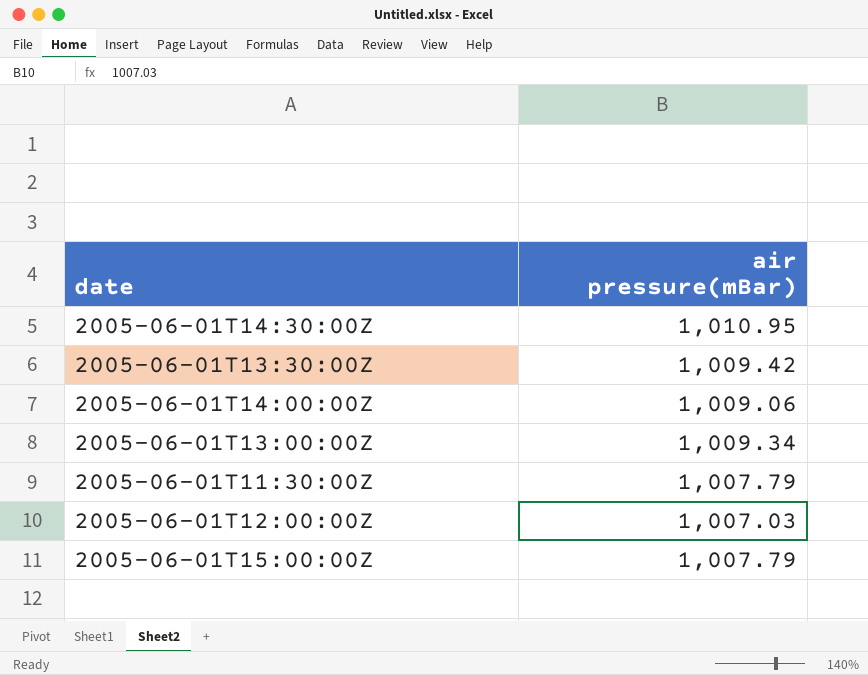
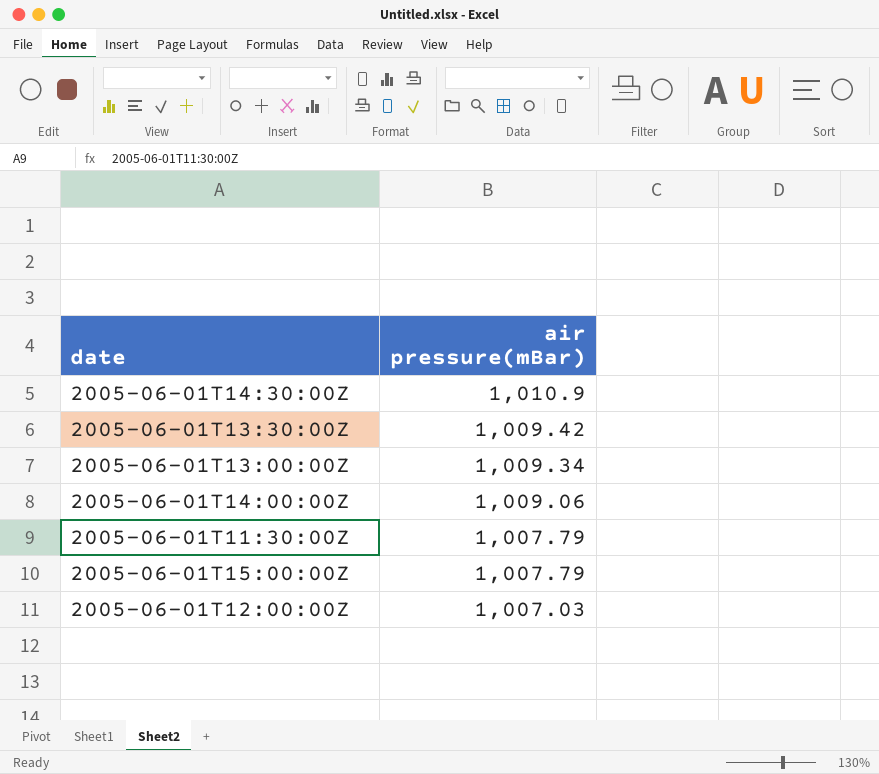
row order: none -> air pressure(mBar) descending
2005-06-01T14:30:00Z | air pressure(mBar): 1,010.95 -> 1,010.9

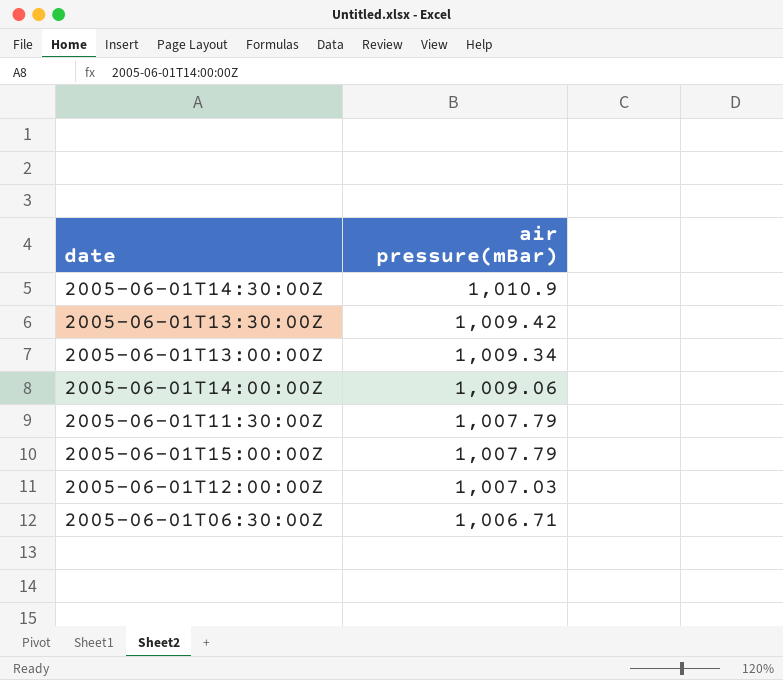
row 2005-06-01T06:30:00Z: none -> 1,006.71

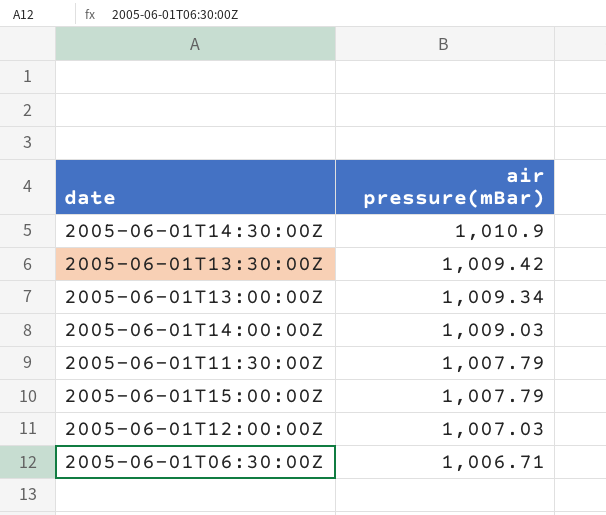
2005-06-01T14:00:00Z | air pressure(mBar): 1,009.06 -> 1,009.03

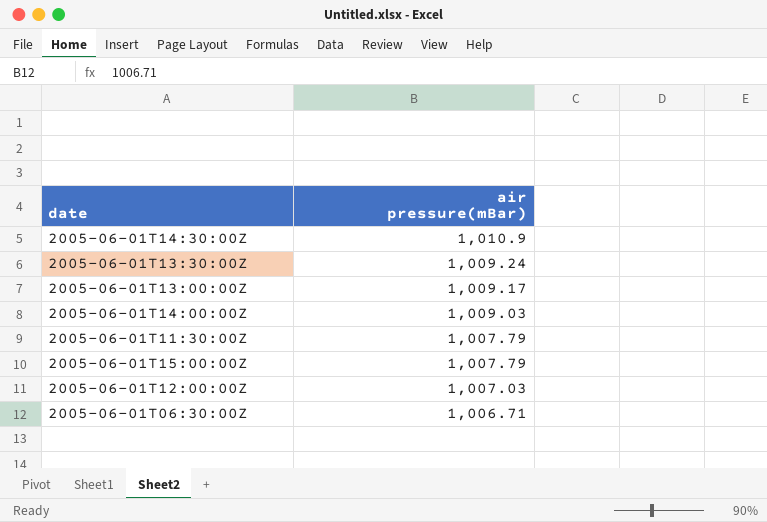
2005-06-01T13:30:00Z | air pressure(mBar): 1,009.42 -> 1,009.24
2005-06-01T13:00:00Z | air pressure(mBar): 1,009.34 -> 1,009.17

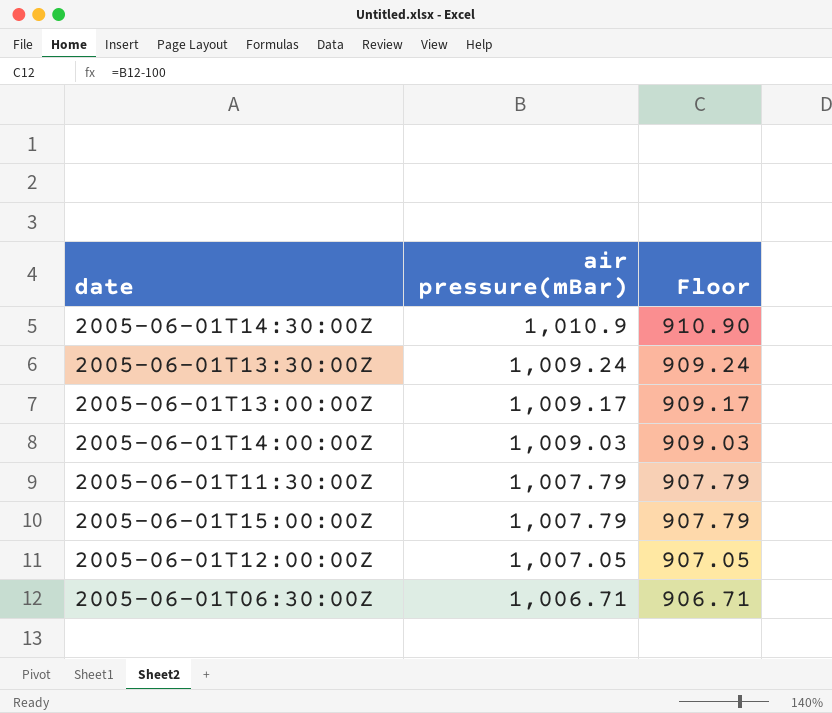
column Floor | formula: none -> [air pressure(mBar)] - 100
2005-06-01T12:00:00Z | air pressure(mBar): 1,007.03 -> 1,007.05

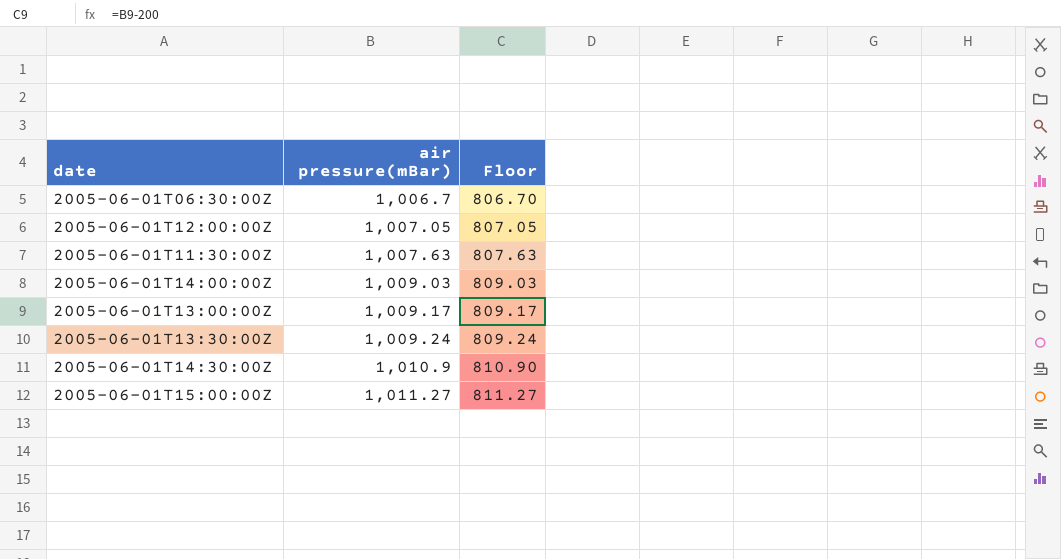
row order: air pressure(mBar) descending -> air pressure(mBar) ascending
column Floor | formula: [air pressure(mBar)] - 100 -> [air pressure(mBar)] - 200
2005-06-01T06:30:00Z | air pressure(mBar): 1,006.71 -> 1,006.7
2005-06-01T11:30:00Z | air pressure(mBar): 1,007.79 -> 1,007.63
2005-06-01T15:00:00Z | air pressure(mBar): 1,007.79 -> 1,011.27

